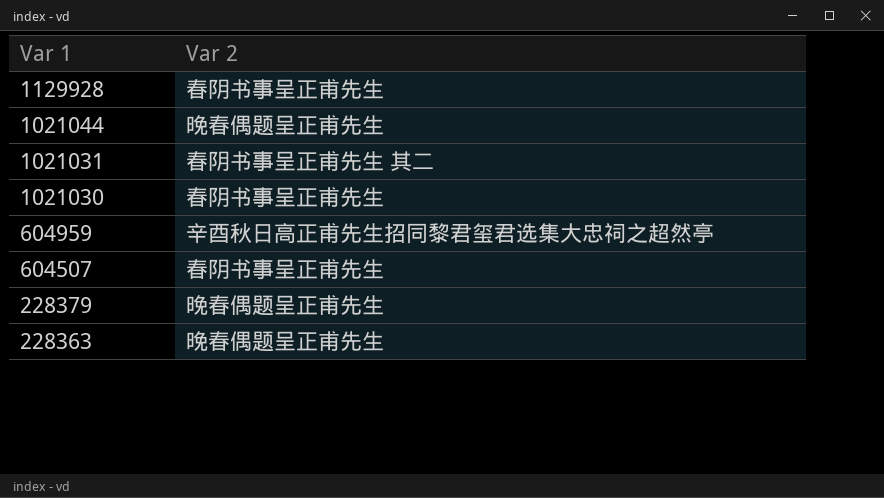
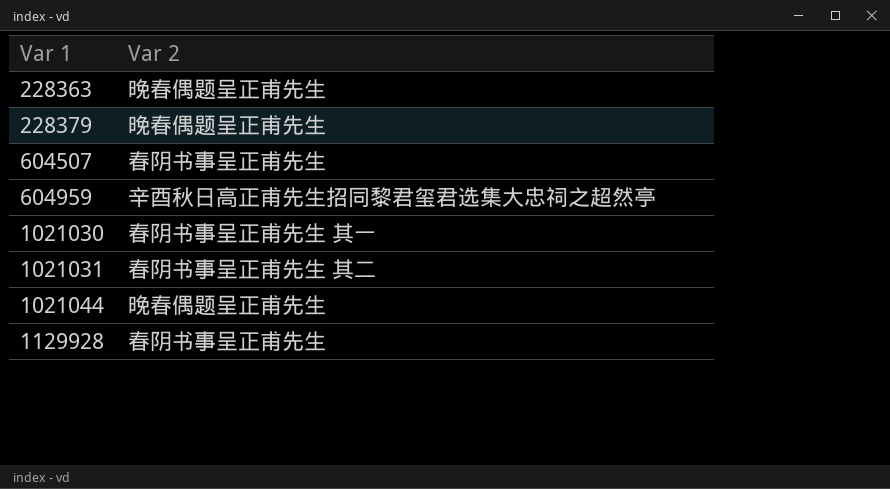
row order: Var 1 descending -> Var 1 ascending
1021030 | Var 2: 春阴书事呈正甫先生 -> 春阴书事呈正甫先生 其一

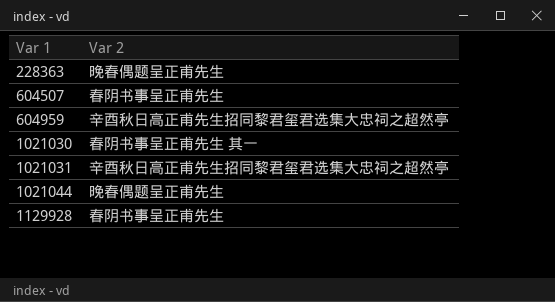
row 228379: 晚春偶题呈正甫先生 -> none
1021031 | Var 2: 春阴书事呈正甫先生 其二 -> 辛酉秋日高正甫先生招同黎君玺君选集大忠祠之超然亭

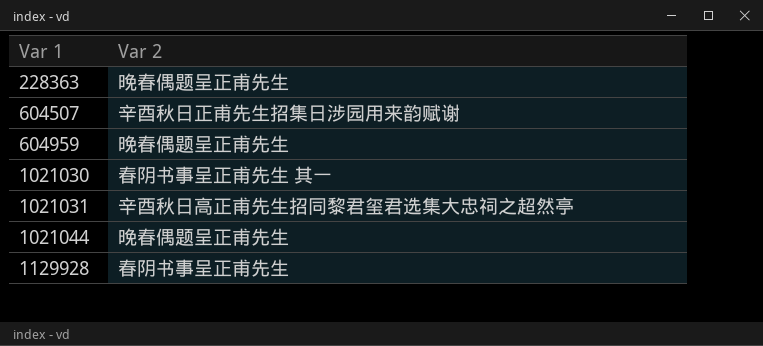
604507 | Var 2: 春阴书事呈正甫先生 -> 辛酉秋日正甫先生招集日涉园用来韵赋谢
604959 | Var 2: 辛酉秋日高正甫先生招同黎君玺君选集大忠祠之超然亭 -> 晚春偶题呈正甫先生

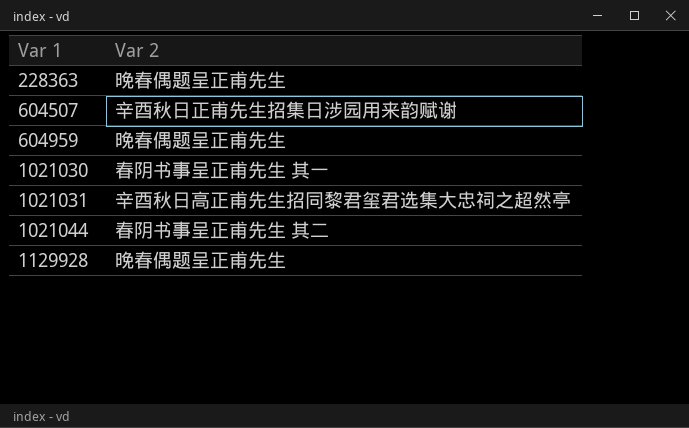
1021044 | Var 2: 晚春偶题呈正甫先生 -> 春阴书事呈正甫先生 其二
1129928 | Var 2: 春阴书事呈正甫先生 -> 晚春偶题呈正甫先生

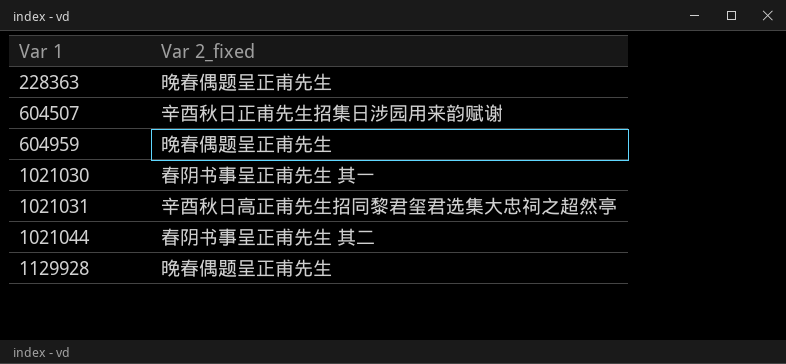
column name: Var 2 -> Var 2_fixed

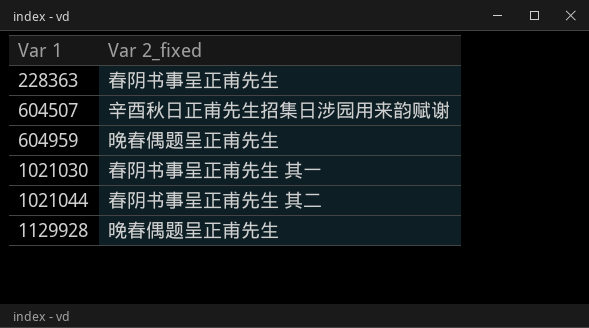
row 1021031: 辛酉秋日高正甫先生招同黎君玺君选集大忠祠之超然亭 -> none
228363 | Var 2_fixed: 晚春偶题呈正甫先生 -> 春阴书事呈正甫先生

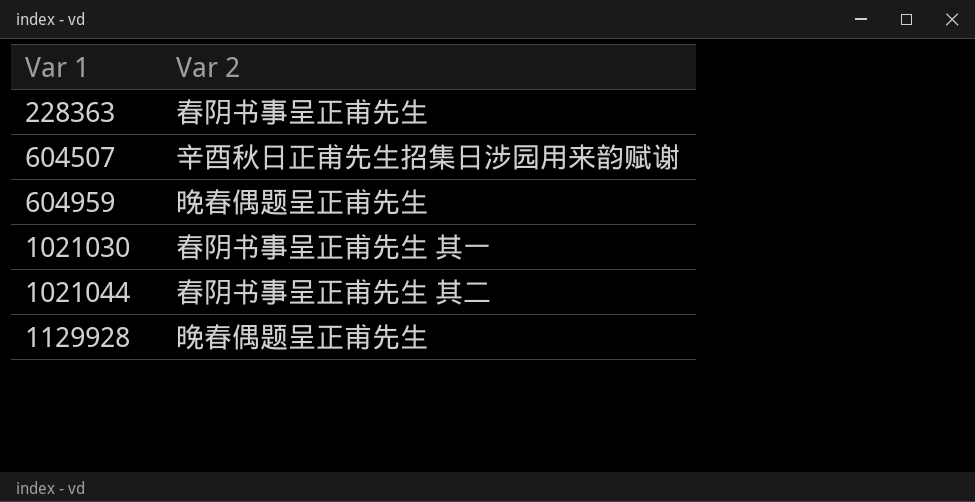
column name: Var 2_fixed -> Var 2

